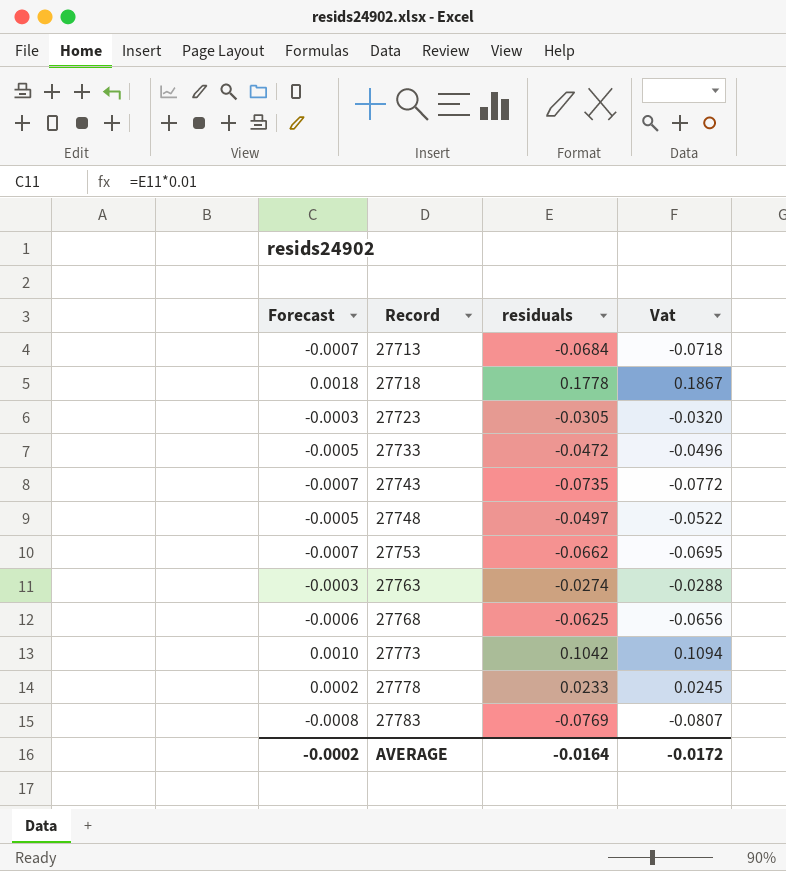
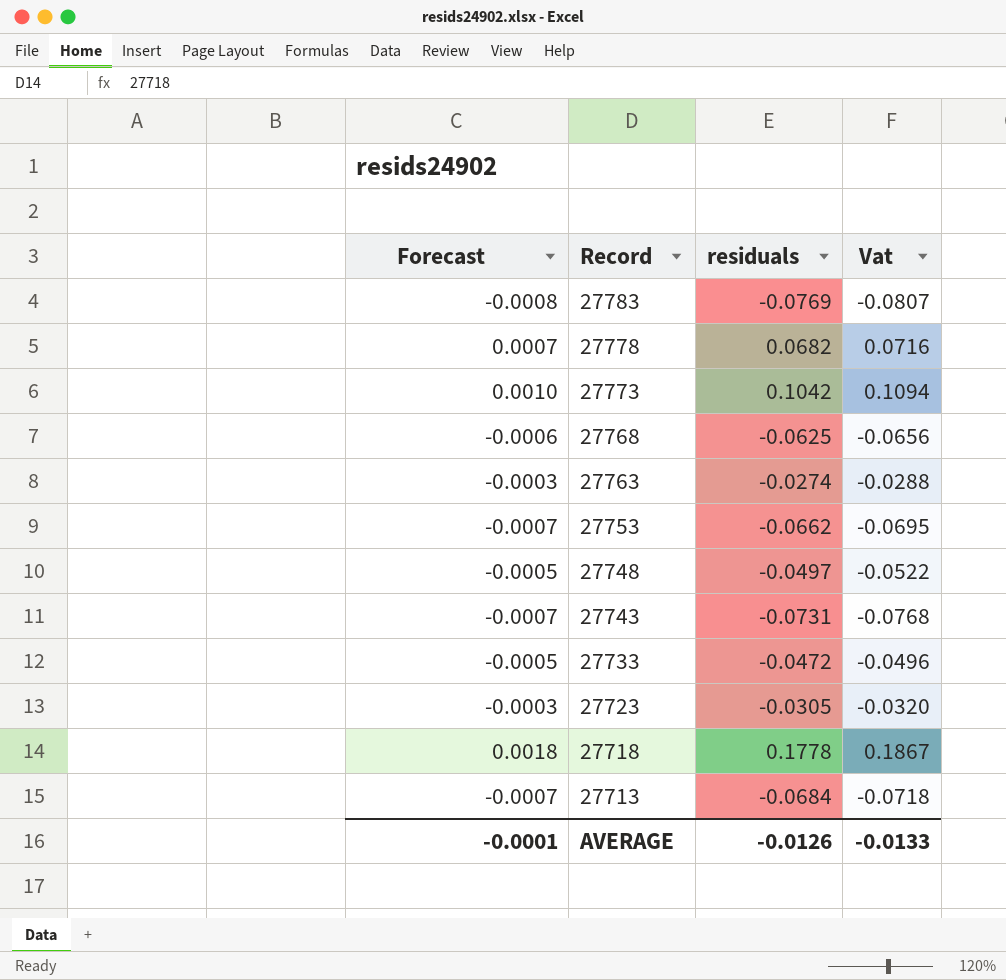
row order: Record ascending -> Record descending
27778 | Forecast: 0.0002 -> 0.0007
27778 | residuals: 0.0233 -> 0.0682
27778 | Vat: 0.0245 -> 0.0716
27743 | residuals: -0.0735 -> -0.0731
27743 | Vat: -0.0772 -> -0.0768
AVERAGE | Forecast: -0.0002 -> -0.0001
AVERAGE | residuals: -0.0164 -> -0.0126
AVERAGE | Vat: -0.0172 -> -0.0133

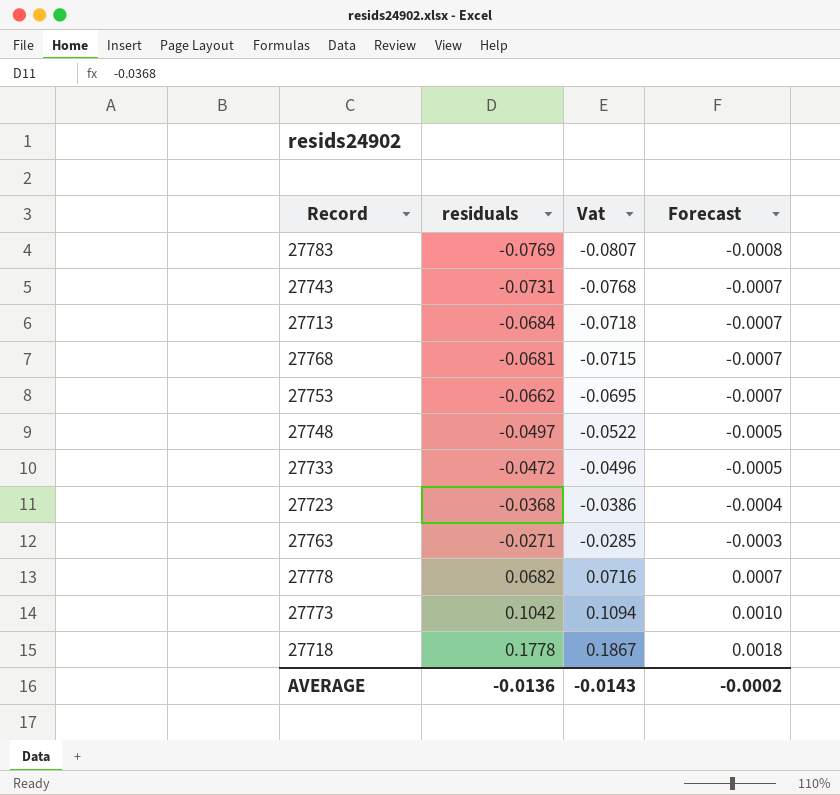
row order: Record descending -> residuals ascending
column Forecast | position: 1 -> 4
27768 | residuals: -0.0625 -> -0.0681
27768 | Vat: -0.0656 -> -0.0715
27768 | Forecast: -0.0006 -> -0.0007
27723 | residuals: -0.0305 -> -0.0368
27723 | Vat: -0.0320 -> -0.0386
27723 | Forecast: -0.0003 -> -0.0004
27763 | residuals: -0.0274 -> -0.0271
27763 | Vat: -0.0288 -> -0.0285
AVERAGE | residuals: -0.0126 -> -0.0136
AVERAGE | Vat: -0.0133 -> -0.0143
AVERAGE | Forecast: -0.0001 -> -0.0002

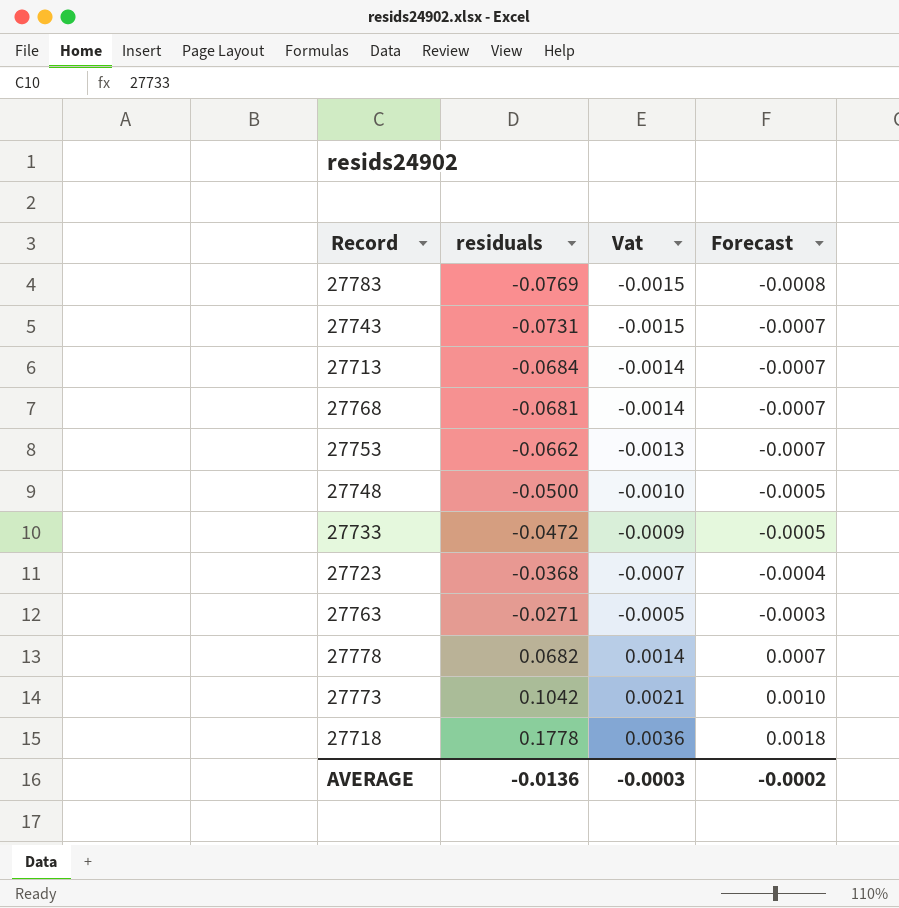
column Vat | formula: [residuals] * 1.05 -> [residuals] * 0.02
27748 | residuals: -0.0497 -> -0.0500
AVERAGE | Vat: -0.0143 -> -0.0003

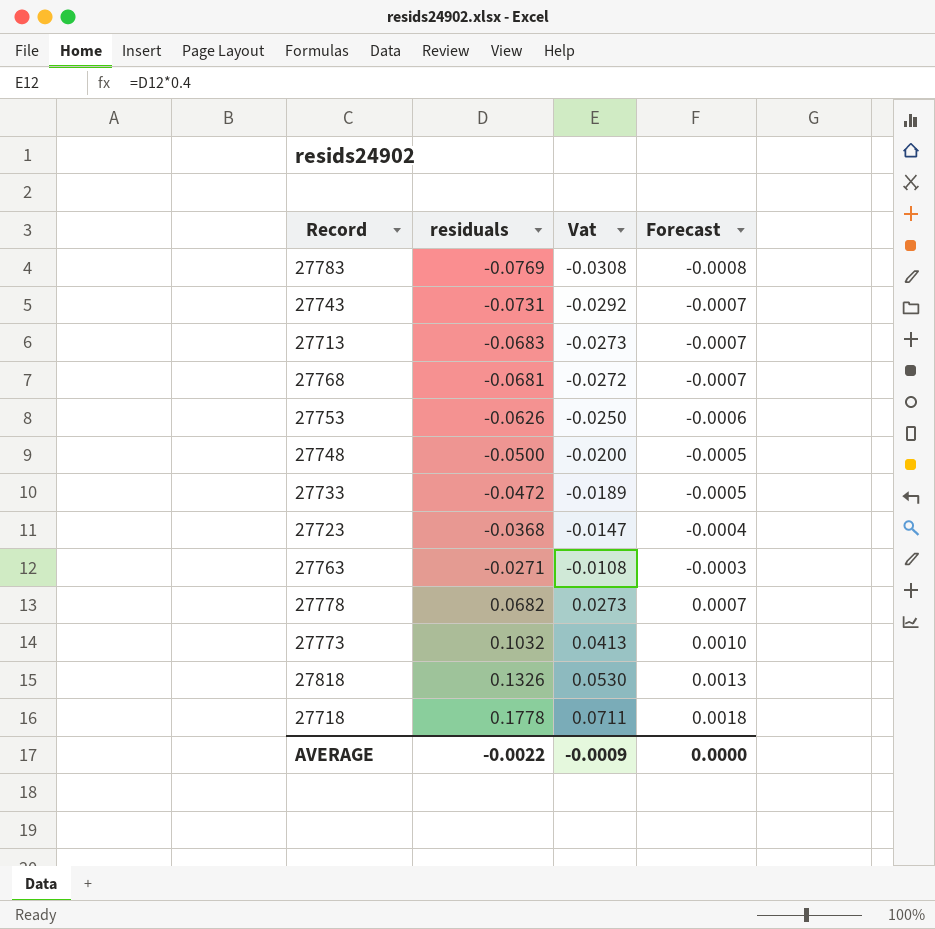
column Vat | formula: [residuals] * 0.02 -> [residuals] * 0.4
27713 | residuals: -0.0684 -> -0.0683
27753 | residuals: -0.0662 -> -0.0626
27753 | Forecast: -0.0007 -> -0.0006
27773 | residuals: 0.1042 -> 0.1032
row 27818: none -> 0.1326 | 0.0530 | 0.0013
AVERAGE | residuals: -0.0136 -> -0.0022
AVERAGE | Vat: -0.0003 -> -0.0009
AVERAGE | Forecast: -0.0002 -> 0.0000

